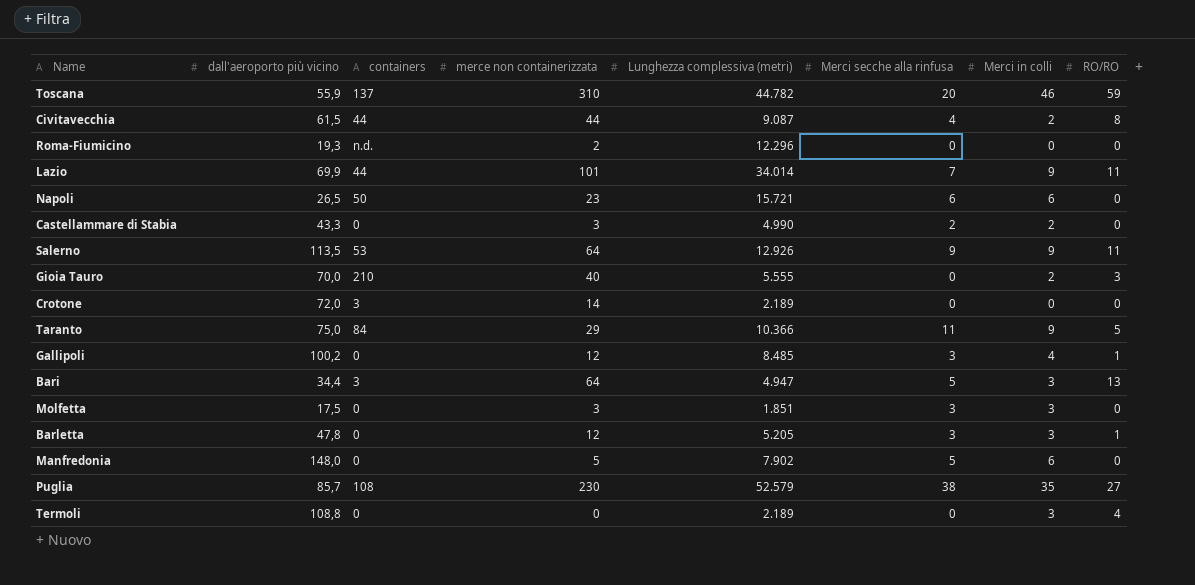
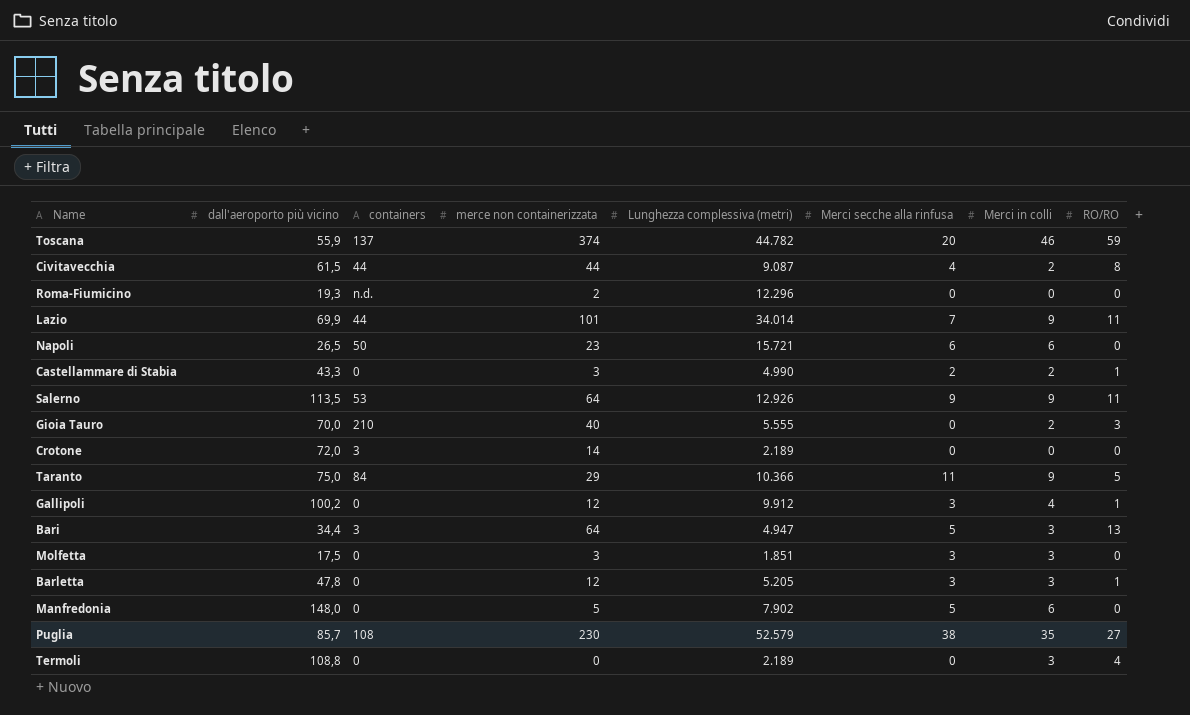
Toscana | merce non containerizzata: 310 -> 374
Castellammare di Stabia | RO/RO: 0 -> 1
Gallipoli | Lunghezza complessiva (metri): 8.485 -> 9.912

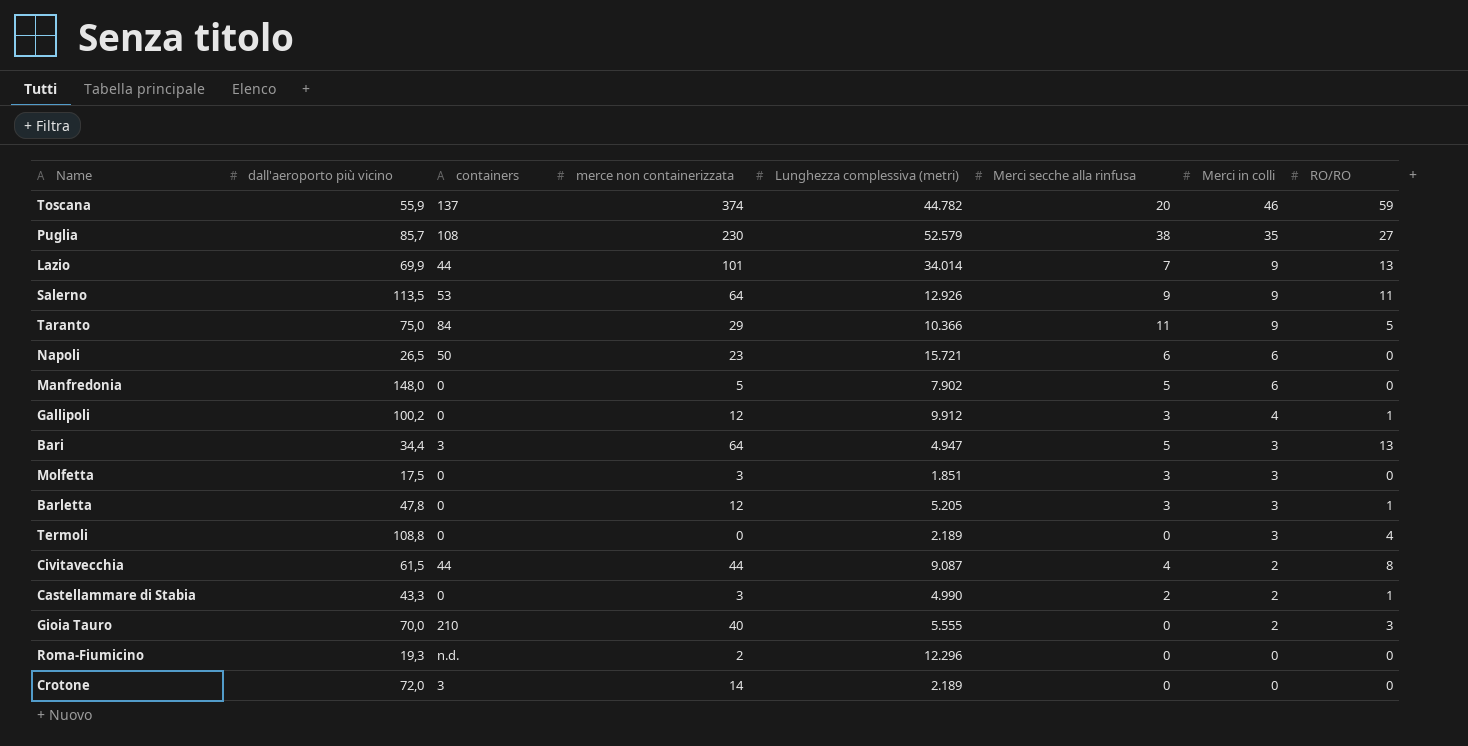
row order: none -> Merci in colli descending
Lazio | RO/RO: 11 -> 13

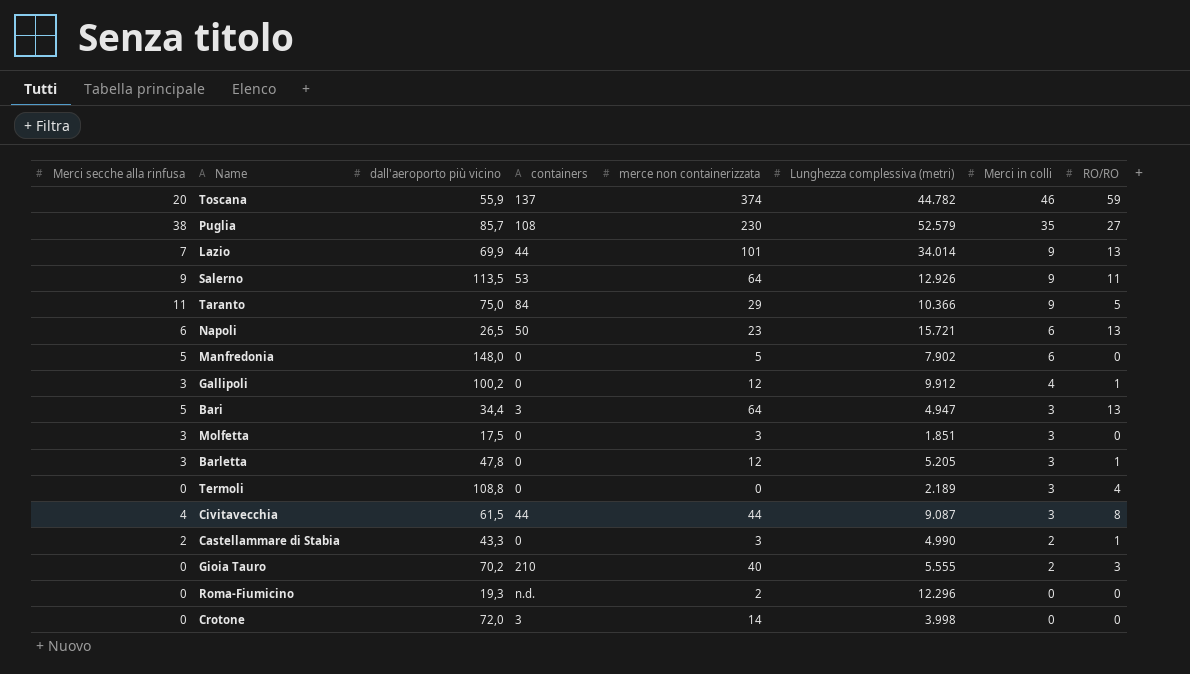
column Merci secche alla rinfusa | position: 6 -> 1
Napoli | RO/RO: 0 -> 13
Civitavecchia | Merci in colli: 2 -> 3
Gioia Tauro | dall'aeroporto più vicino: 70,0 -> 70,2
Crotone | Lunghezza complessiva (metri): 2.189 -> 3.998

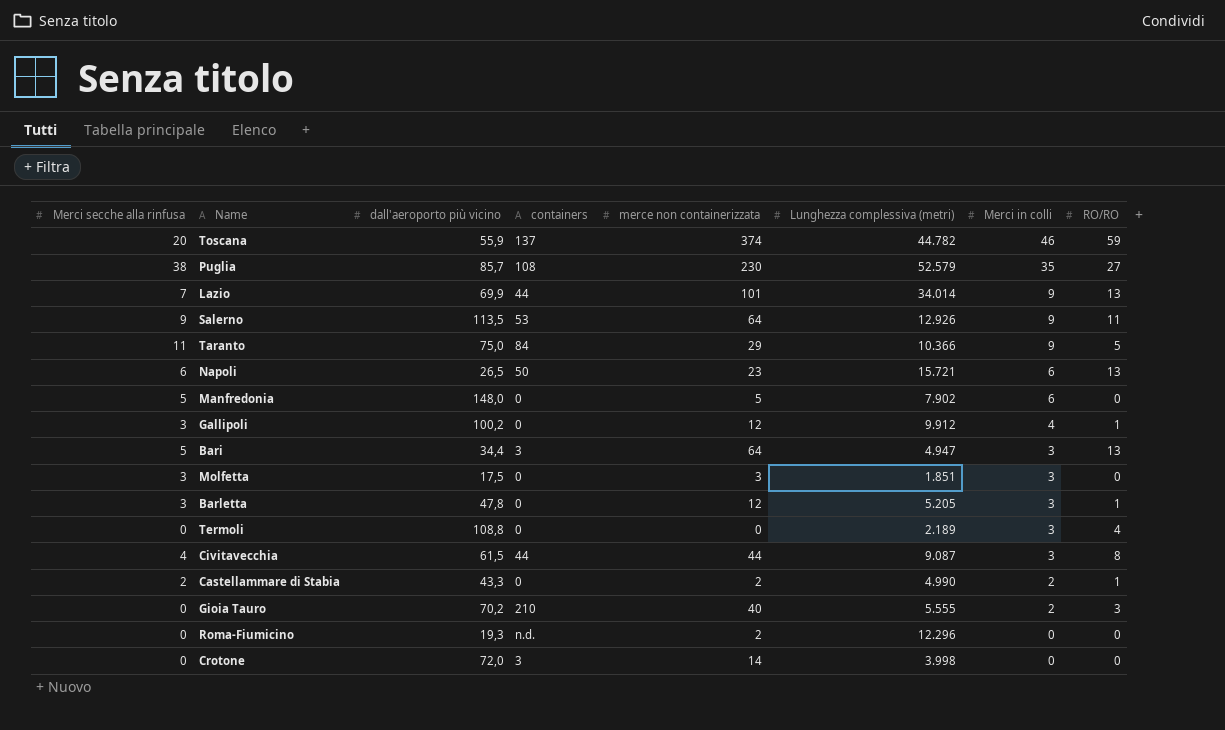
Castellammare di Stabia | merce non containerizzata: 3 -> 2

